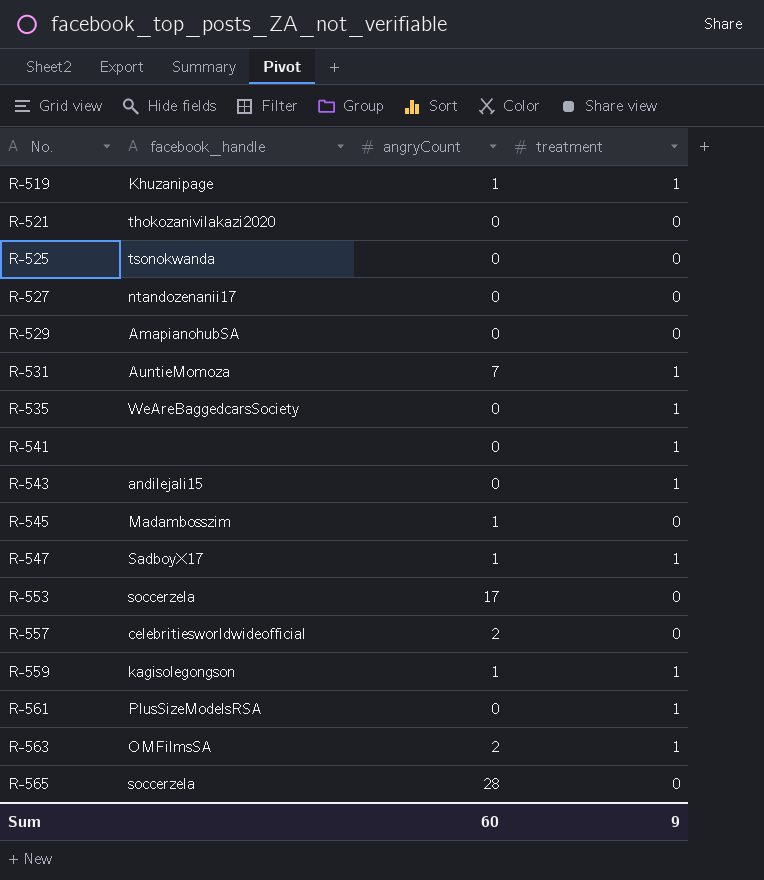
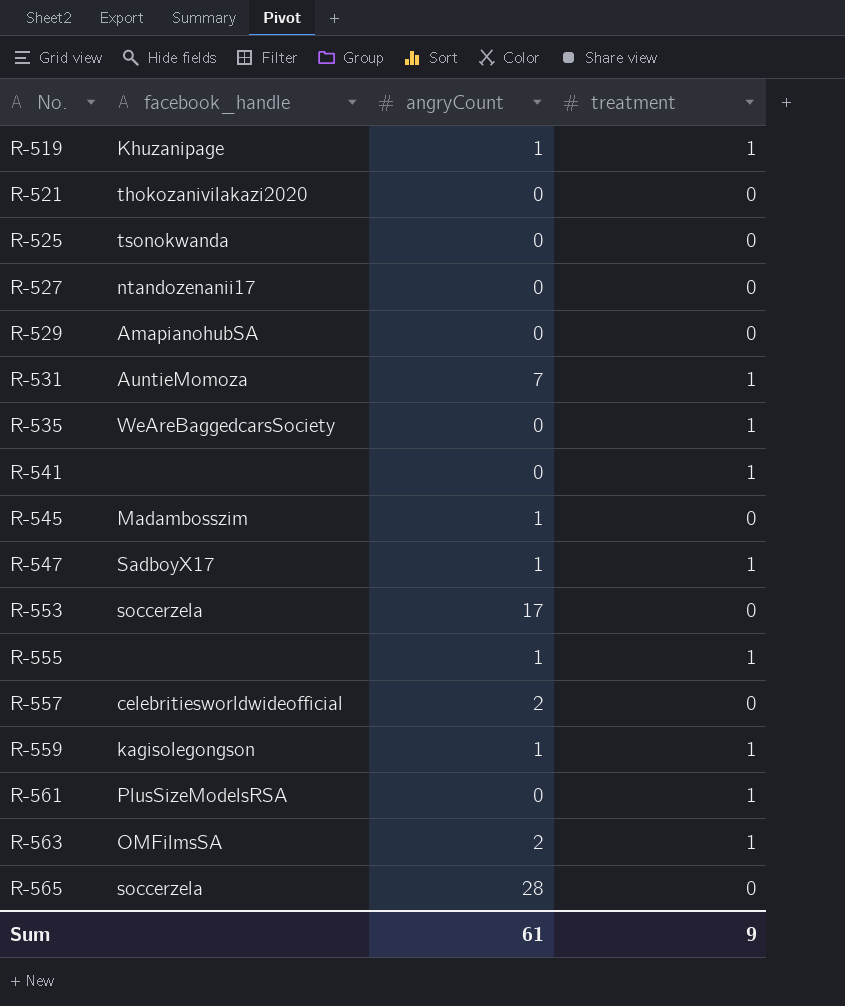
row R-543: andilejali15 | 0 | 1 -> none
row R-555: none -> none | 1 | 1
Sum | angryCount: 60 -> 61

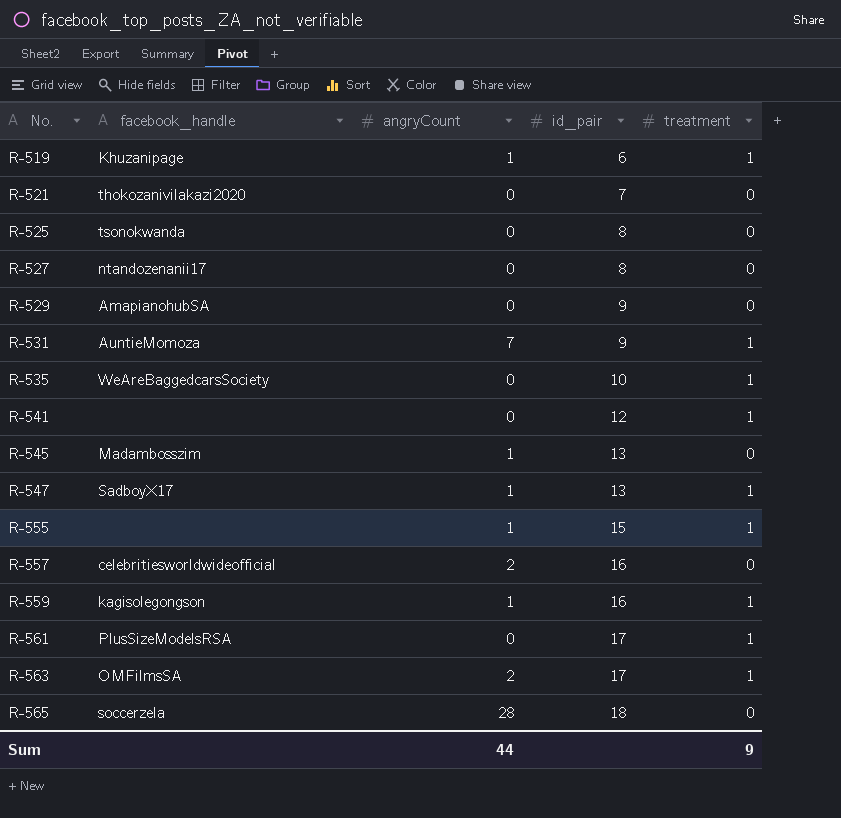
column id_pair | position: none -> 4
row R-553: soccerzela | 17 | 0 -> none
Sum | angryCount: 61 -> 44

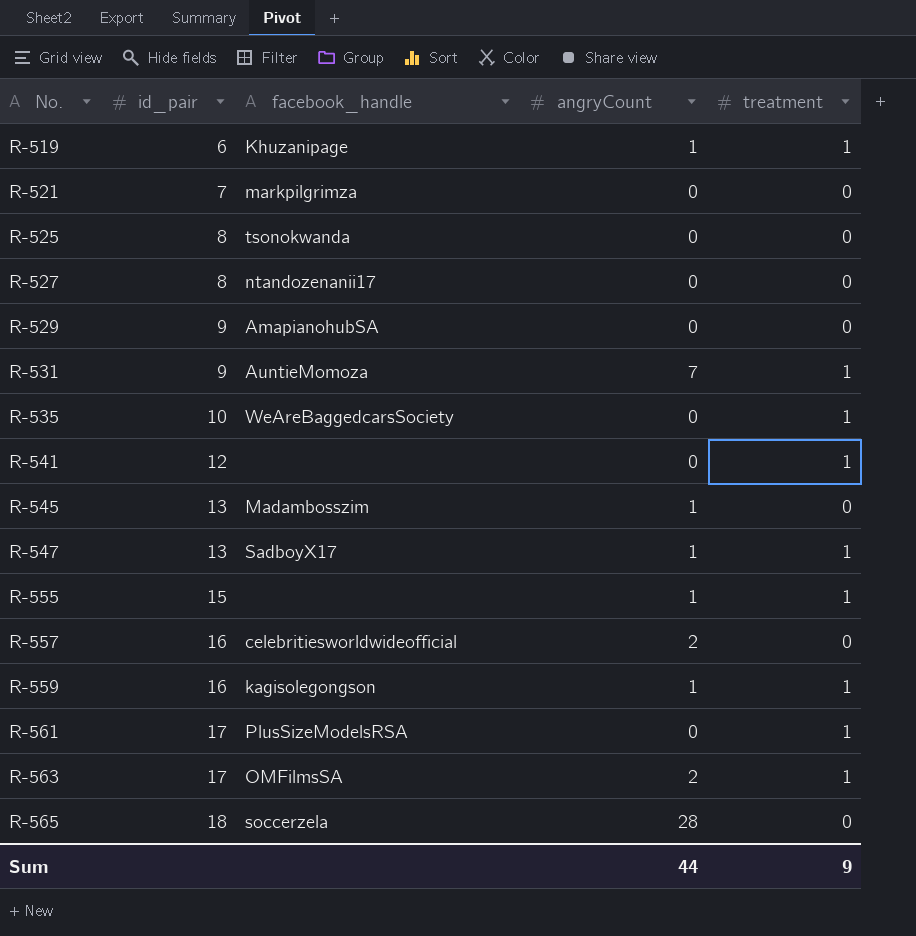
column id_pair | position: 4 -> 2
R-521 | facebook_handle: thokozanivilakazi2020 -> markpilgrimza

